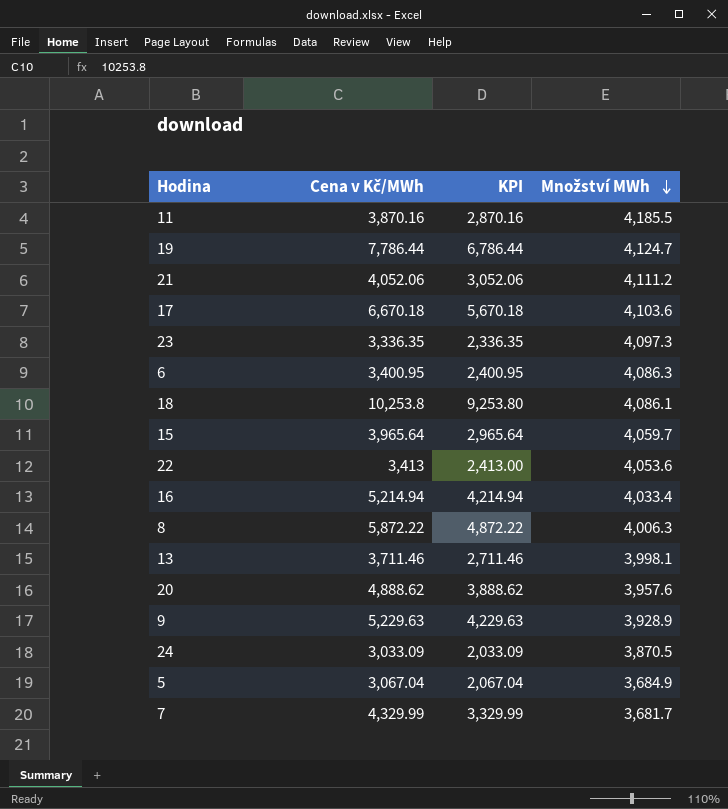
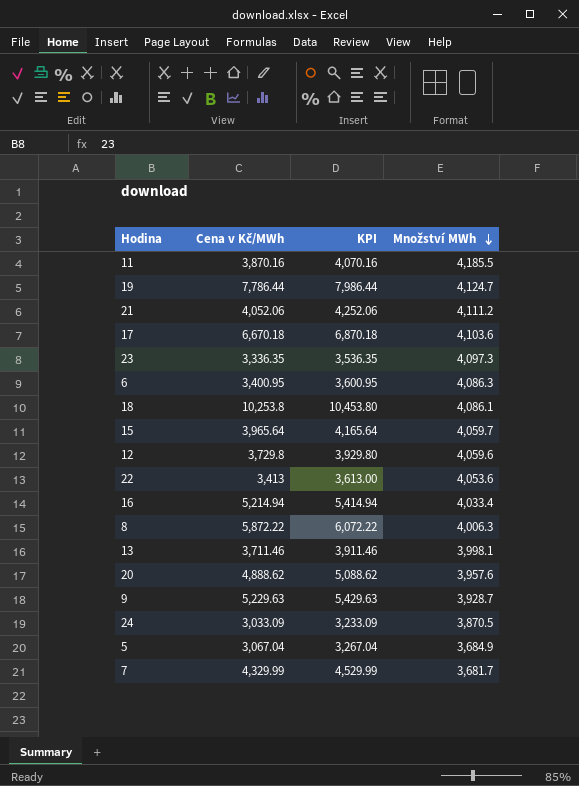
column KPI | formula: [Cena v Kč/MWh] - 1000 -> [Cena v Kč/MWh] + 200
row 12: none -> 3,729.8 | 3,929.80 | 4,059.6
9 | Množství MWh: 3,928.9 -> 3,928.7

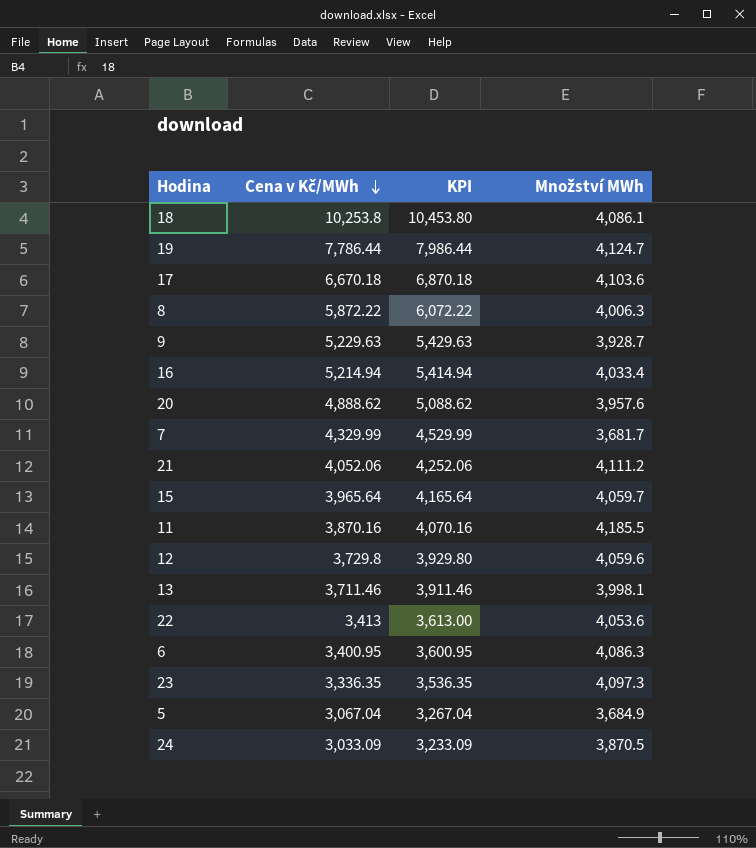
row order: Množství MWh descending -> Cena v Kč/MWh descending

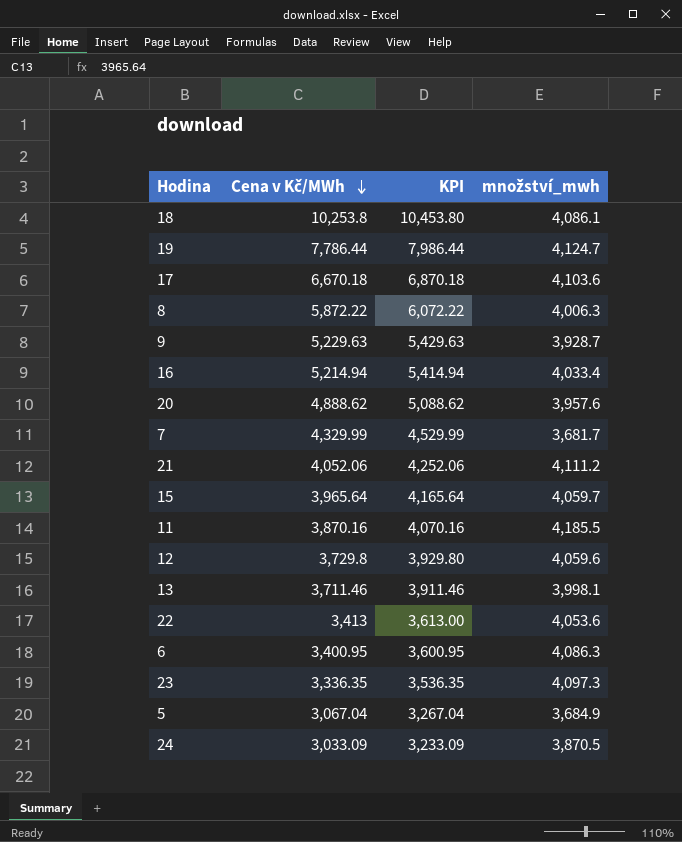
column name: Množství MWh -> množství_mwh

